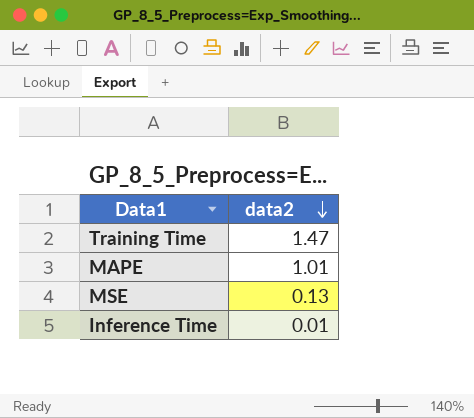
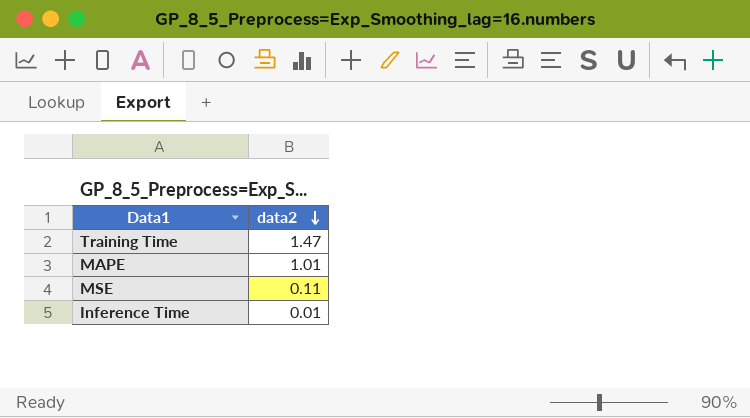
MSE | data2: 0.13 -> 0.11

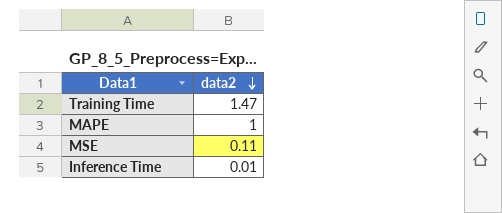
MAPE | data2: 1.01 -> 1

